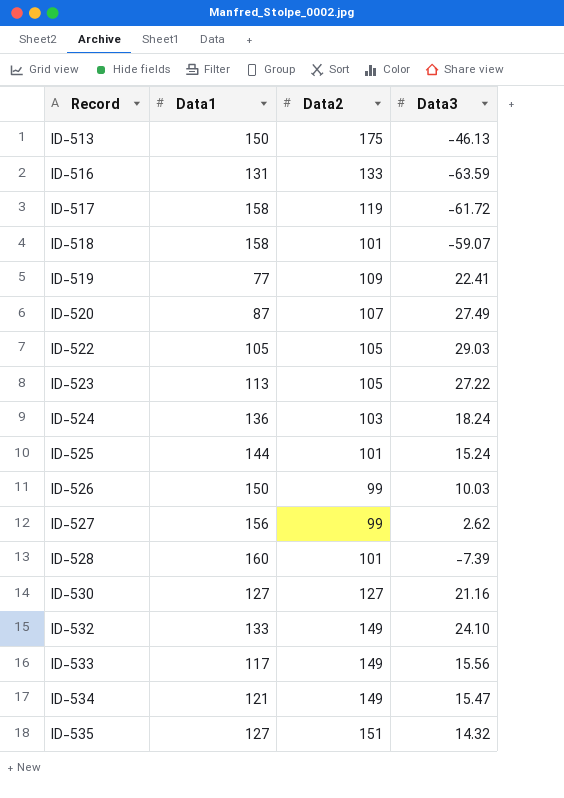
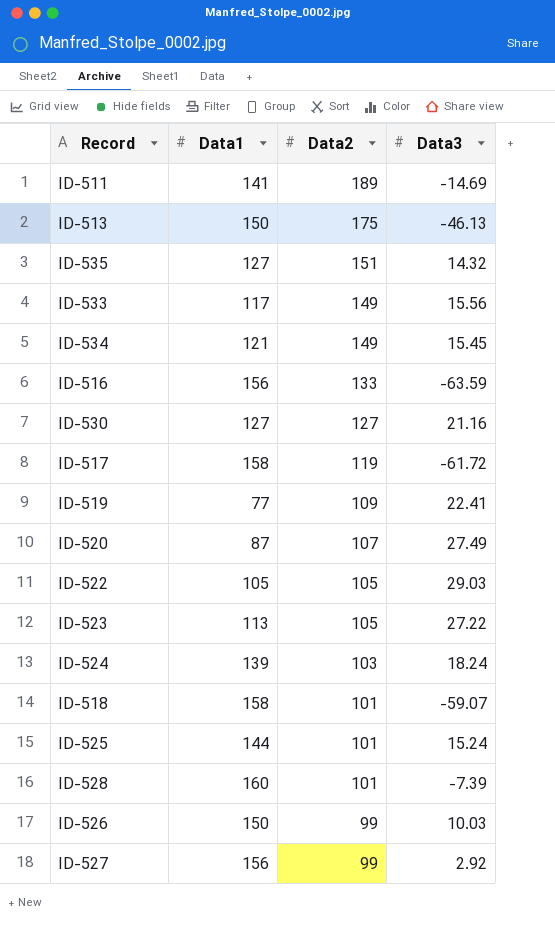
row order: Record ascending -> Data2 descending
row ID-532: 133 | 149 | 24.10 -> none
row ID-511: none -> 141 | 189 | -14.69
ID-534 | Data3: 15.47 -> 15.45
ID-516 | Data1: 131 -> 156
ID-524 | Data1: 136 -> 139
ID-527 | Data3: 2.62 -> 2.92

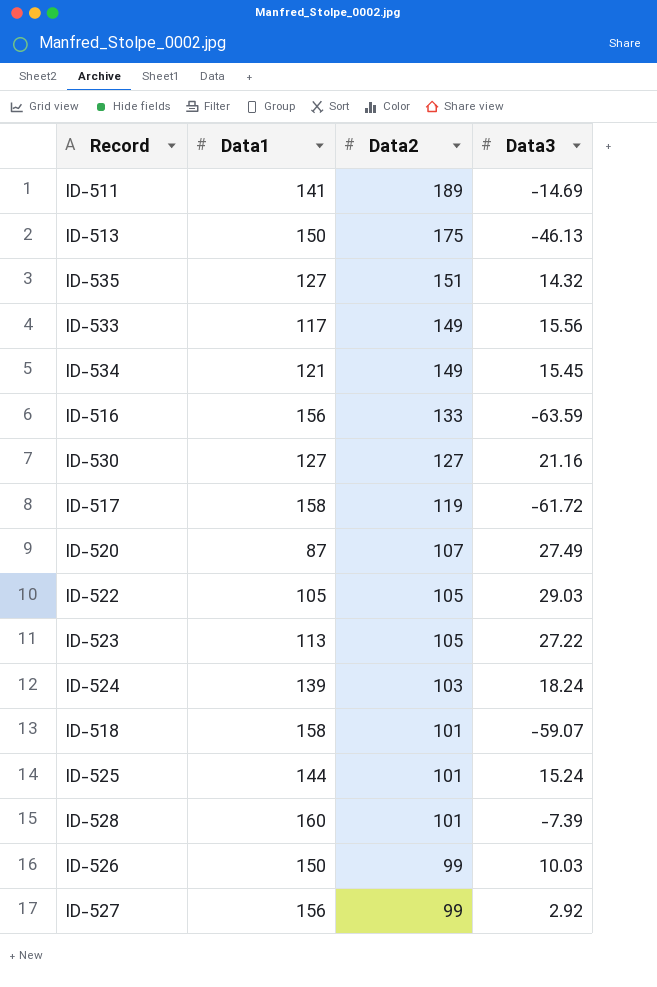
row ID-519: 77 | 109 | 22.41 -> none

